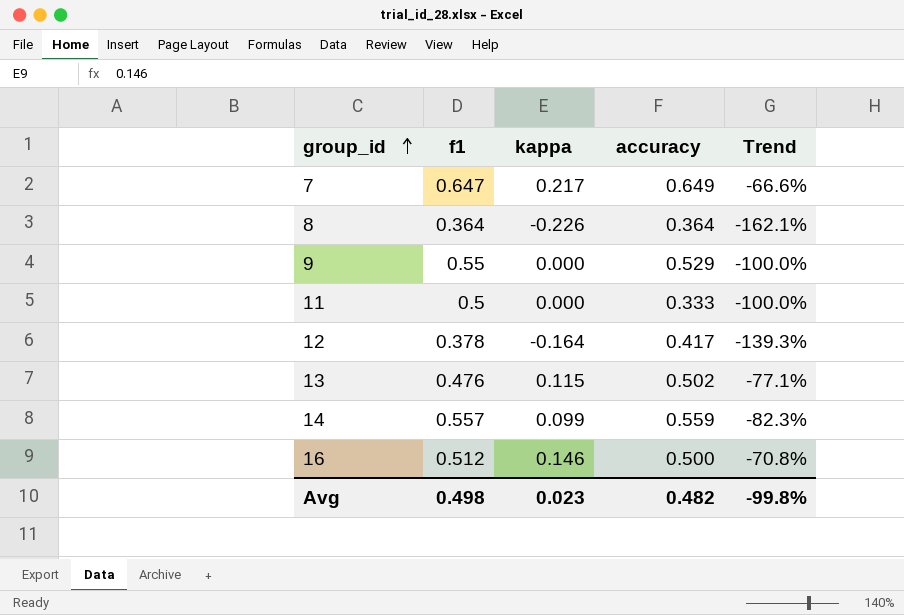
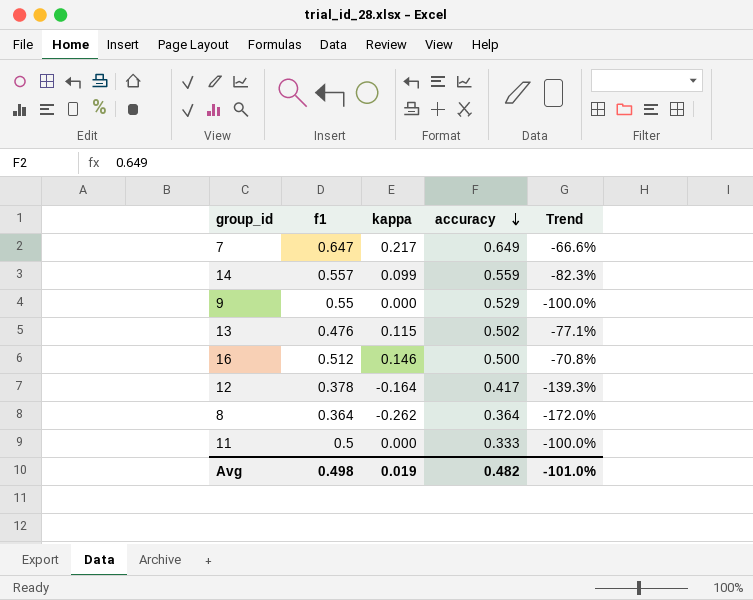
row order: group_id ascending -> accuracy descending
8 | kappa: -0.226 -> -0.262
8 | Trend: -162.1% -> -172.0%
Avg | kappa: 0.023 -> 0.019
Avg | Trend: -99.8% -> -101.0%

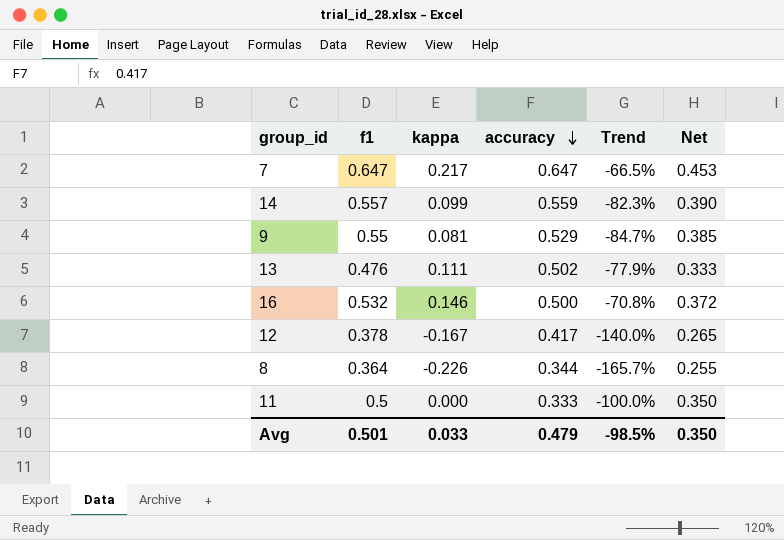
column Net | formula: none -> [f1] * 0.7
7 | accuracy: 0.649 -> 0.647
7 | Trend: -66.6% -> -66.5%
9 | kappa: 0.000 -> 0.081
9 | Trend: -100.0% -> -84.7%
13 | kappa: 0.115 -> 0.111
13 | Trend: -77.1% -> -77.9%
16 | f1: 0.512 -> 0.532
12 | kappa: -0.164 -> -0.167
12 | Trend: -139.3% -> -140.0%
8 | kappa: -0.262 -> -0.226
8 | accuracy: 0.364 -> 0.344
8 | Trend: -172.0% -> -165.7%
Avg | f1: 0.498 -> 0.501
Avg | kappa: 0.019 -> 0.033
Avg | accuracy: 0.482 -> 0.479
Avg | Trend: -101.0% -> -98.5%

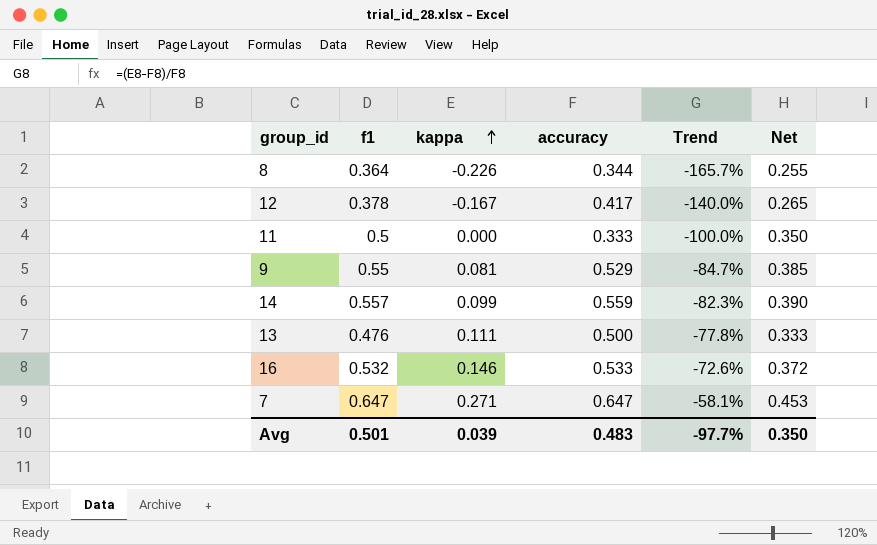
row order: accuracy descending -> kappa ascending
13 | accuracy: 0.502 -> 0.500
13 | Trend: -77.9% -> -77.8%
16 | accuracy: 0.500 -> 0.533
16 | Trend: -70.8% -> -72.6%
7 | kappa: 0.217 -> 0.271
7 | Trend: -66.5% -> -58.1%
Avg | kappa: 0.033 -> 0.039
Avg | accuracy: 0.479 -> 0.483
Avg | Trend: -98.5% -> -97.7%

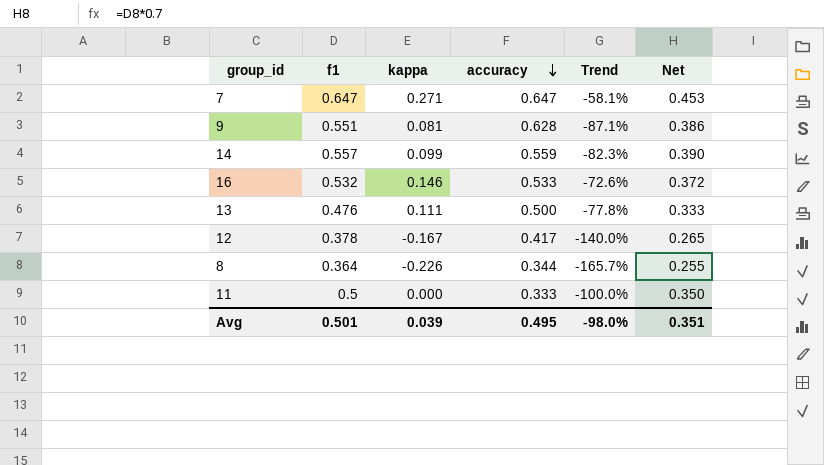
row order: kappa ascending -> accuracy descending
9 | f1: 0.55 -> 0.551
9 | accuracy: 0.529 -> 0.628
9 | Trend: -84.7% -> -87.1%
9 | Net: 0.385 -> 0.386
Avg | accuracy: 0.483 -> 0.495
Avg | Trend: -97.7% -> -98.0%
Avg | Net: 0.350 -> 0.351

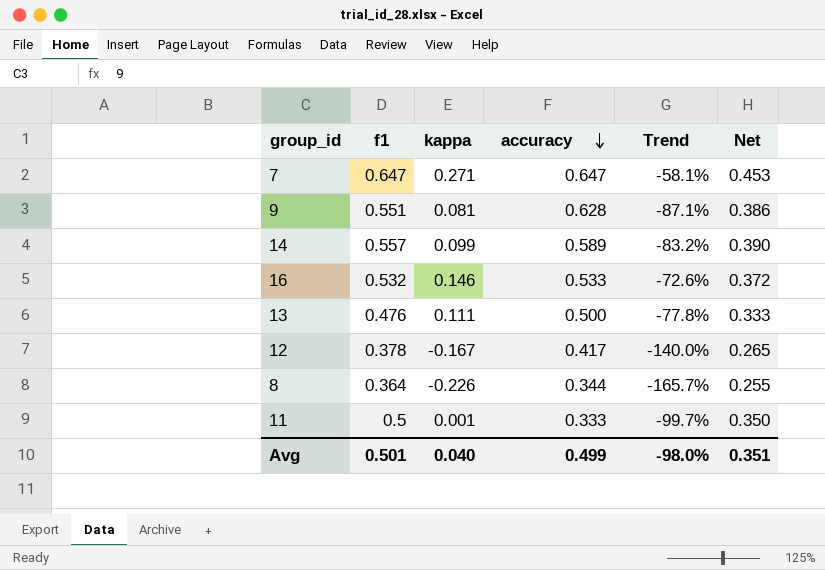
14 | accuracy: 0.559 -> 0.589
14 | Trend: -82.3% -> -83.2%
11 | kappa: 0.000 -> 0.001
11 | Trend: -100.0% -> -99.7%
Avg | kappa: 0.039 -> 0.040
Avg | accuracy: 0.495 -> 0.499

